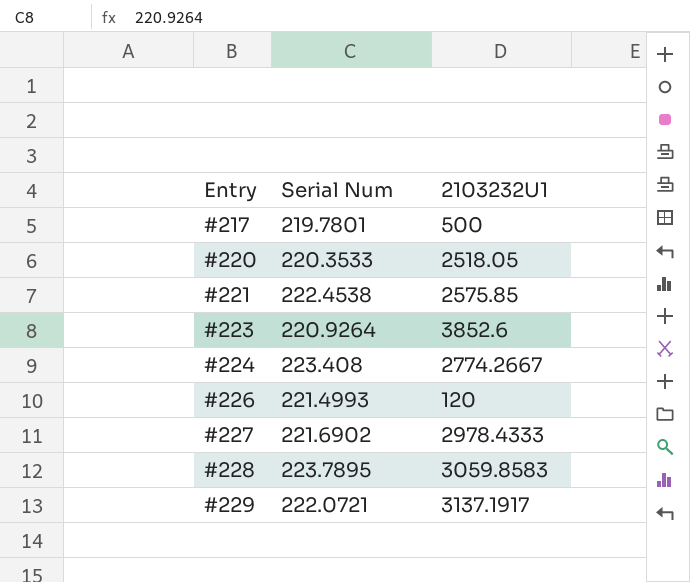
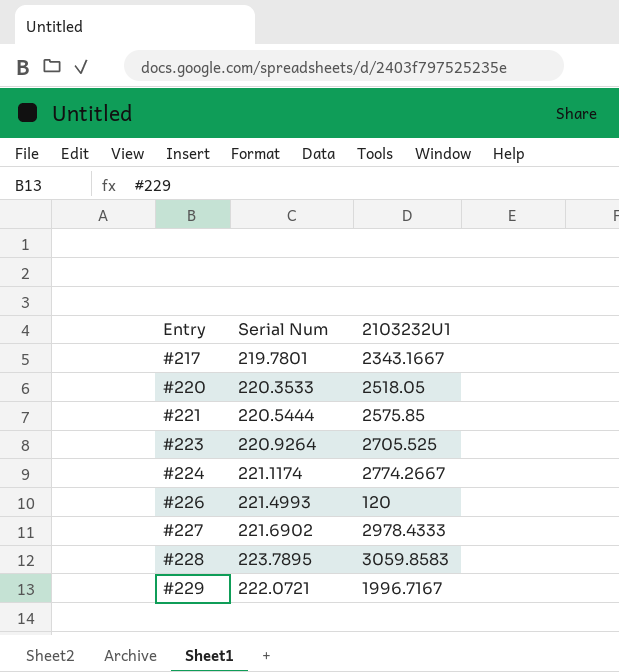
#217 | 2103232U1: 500 -> 2343.1667
#221 | Serial Num: 222.4538 -> 220.5444
#223 | 2103232U1: 3852.6 -> 2705.525
#224 | Serial Num: 223.408 -> 221.1174
#229 | 2103232U1: 3137.1917 -> 1996.7167

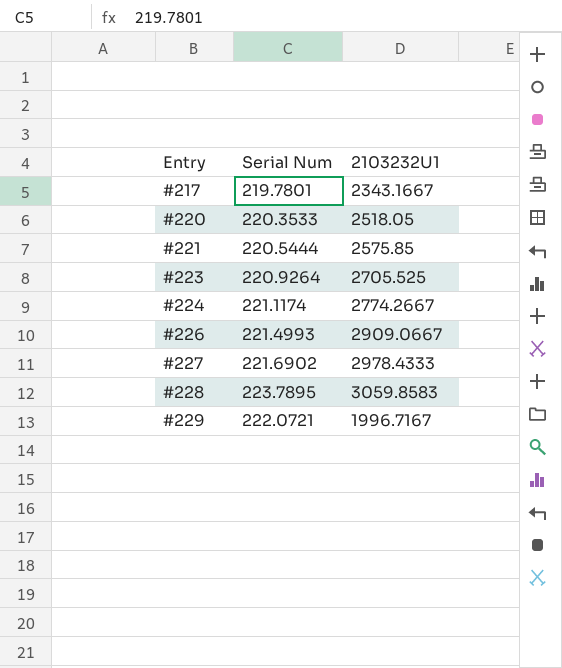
#226 | 2103232U1: 120 -> 2909.0667

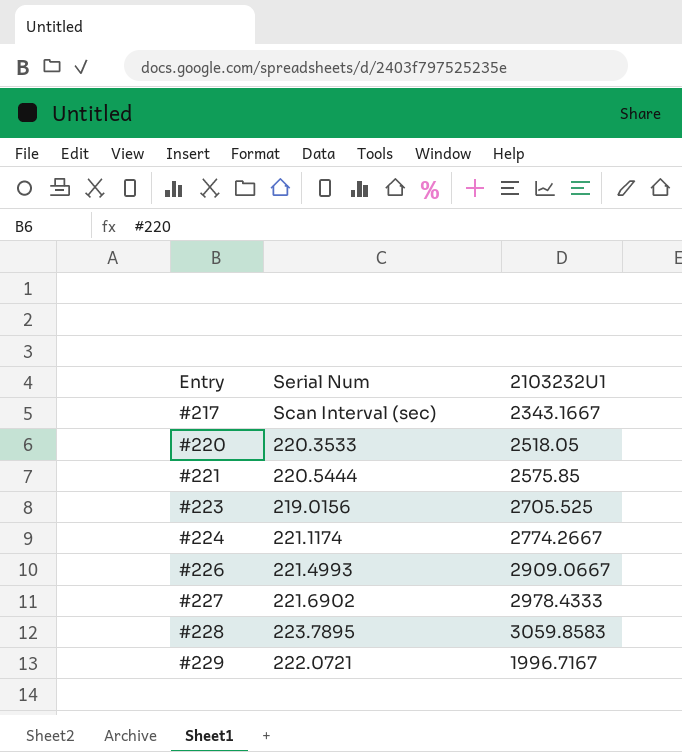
#217 | Serial Num: 219.7801 -> Scan Interval (sec)
#223 | Serial Num: 220.9264 -> 219.0156

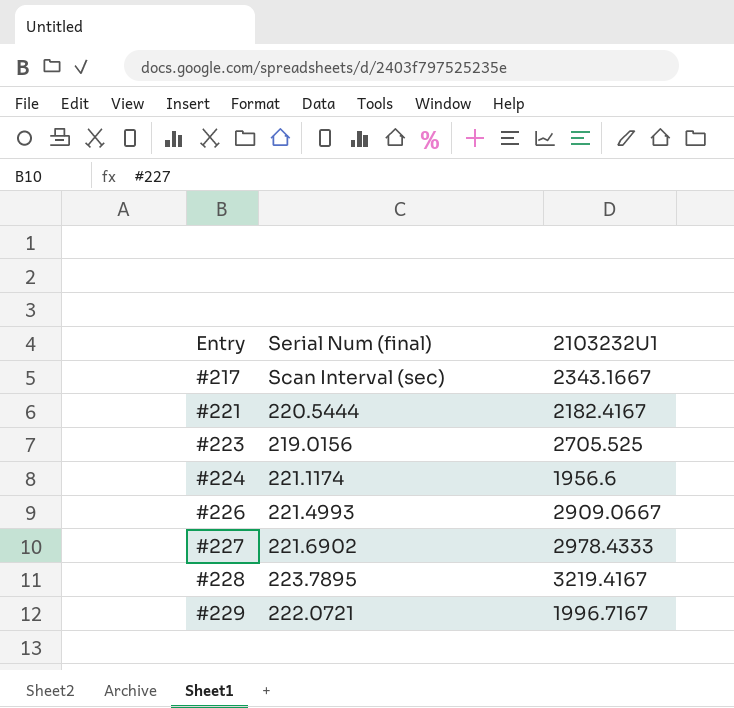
column name: Serial Num -> Serial Num (final)
row #220: 220.3533 | 2518.05 -> none
#221 | 2103232U1: 2575.85 -> 2182.4167
#224 | 2103232U1: 2774.2667 -> 1956.6
#228 | 2103232U1: 3059.8583 -> 3219.4167

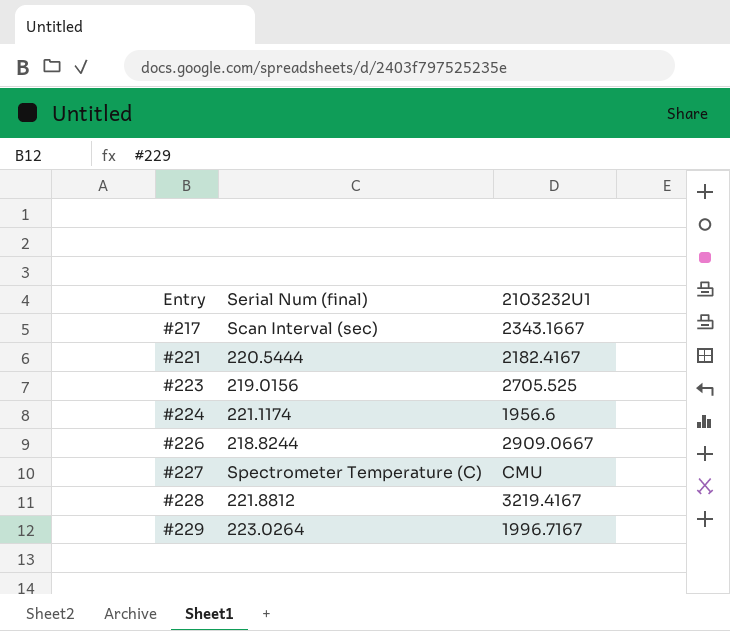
#226 | Serial Num (final): 221.4993 -> 218.8244
#227 | Serial Num (final): 221.6902 -> Spectrometer Temperature (C)
#227 | 2103232U1: 2978.4333 -> CMU
#228 | Serial Num (final): 223.7895 -> 221.8812
#229 | Serial Num (final): 222.0721 -> 223.0264

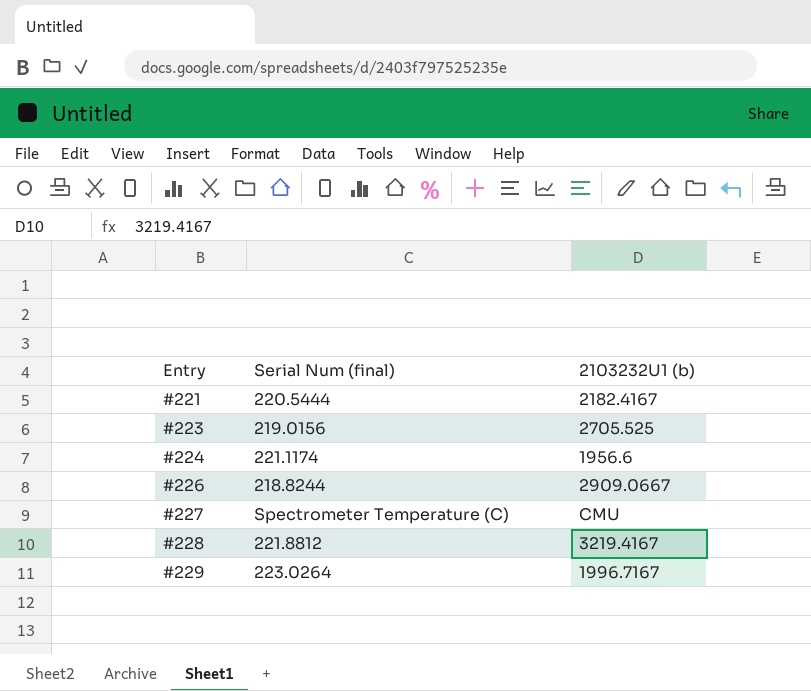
column name: 2103232U1 -> 2103232U1 (b)
row #217: Scan Interval (sec) | 2343.1667 -> none

